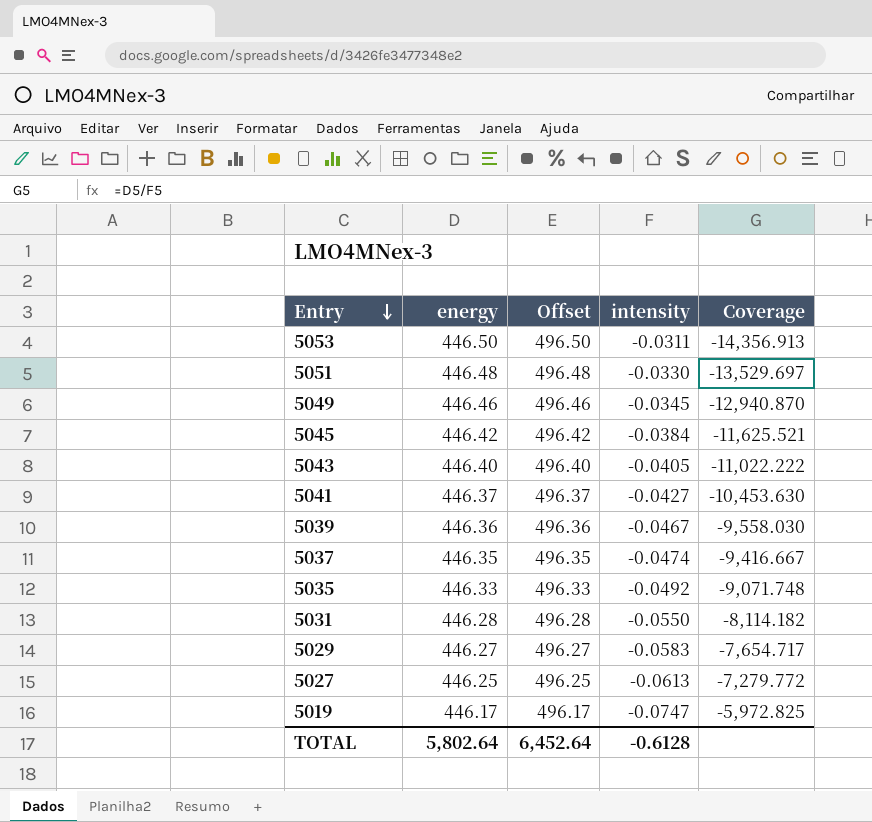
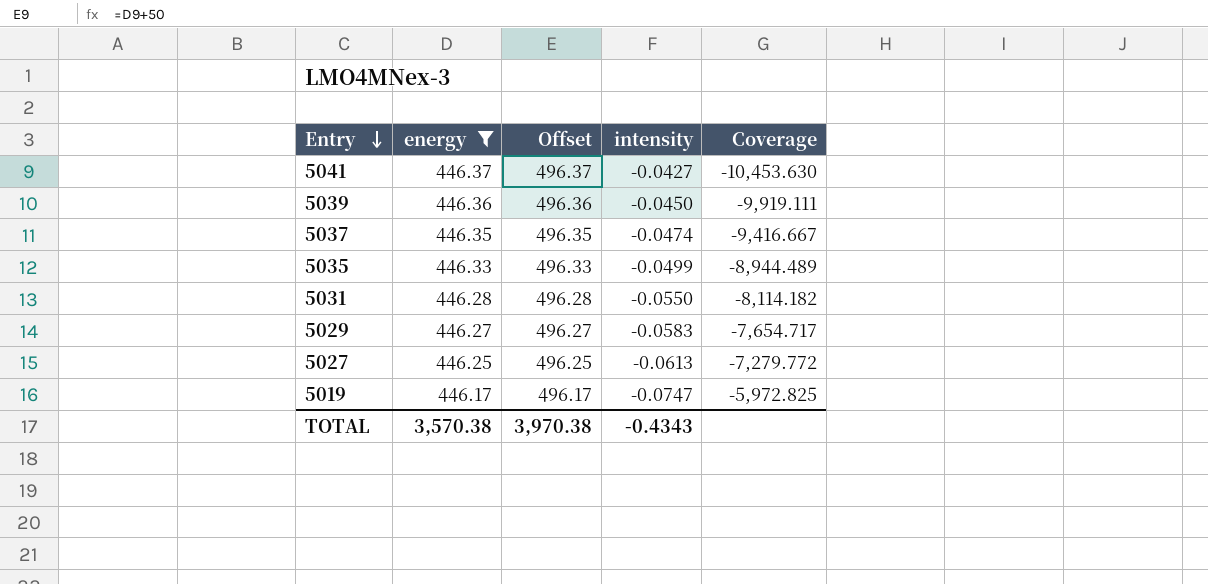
filter: none -> energy <= 446.37
5039 | intensity: -0.0467 -> -0.0450
5039 | Coverage: -9,558.030 -> -9,919.111
5035 | intensity: -0.0492 -> -0.0499
5035 | Coverage: -9,071.748 -> -8,944.489
TOTAL | energy: 5,802.64 -> 3,570.38
TOTAL | Offset: 6,452.64 -> 3,970.38
TOTAL | intensity: -0.6128 -> -0.4343

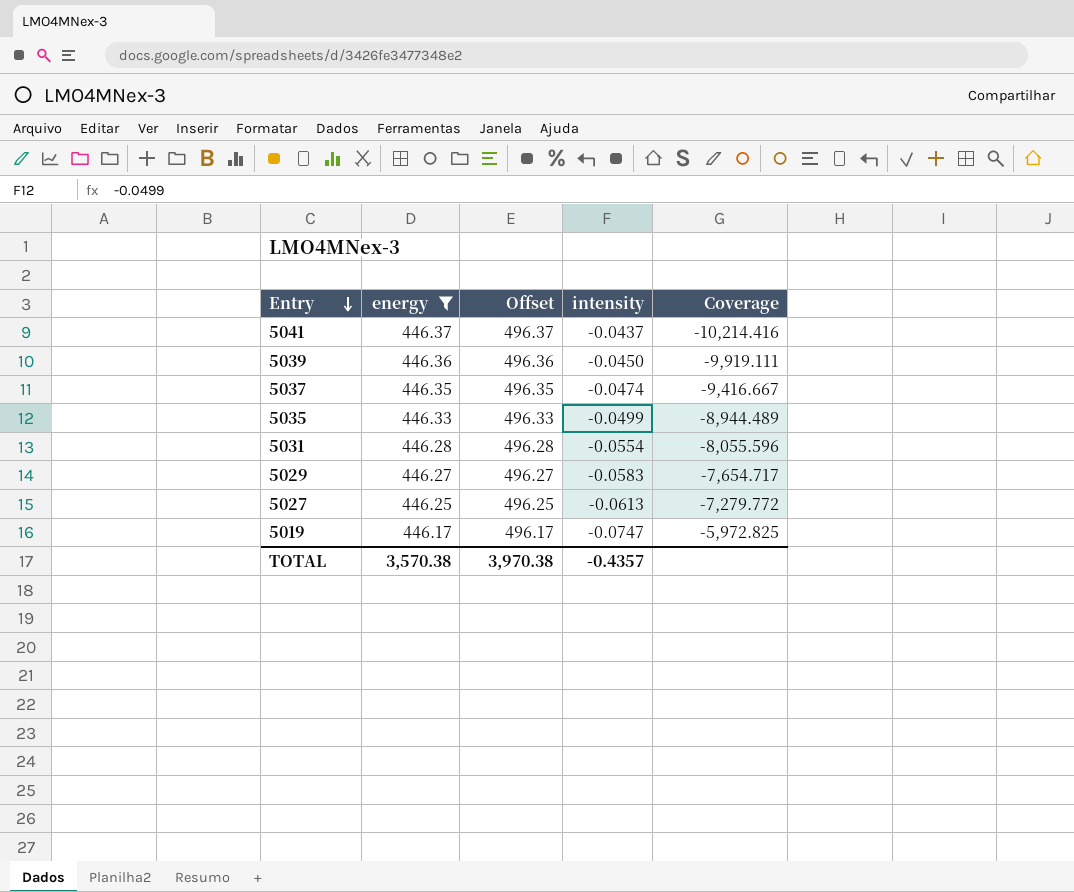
5041 | intensity: -0.0427 -> -0.0437
5041 | Coverage: -10,453.630 -> -10,214.416
5031 | intensity: -0.0550 -> -0.0554
5031 | Coverage: -8,114.182 -> -8,055.596
TOTAL | intensity: -0.4343 -> -0.4357

